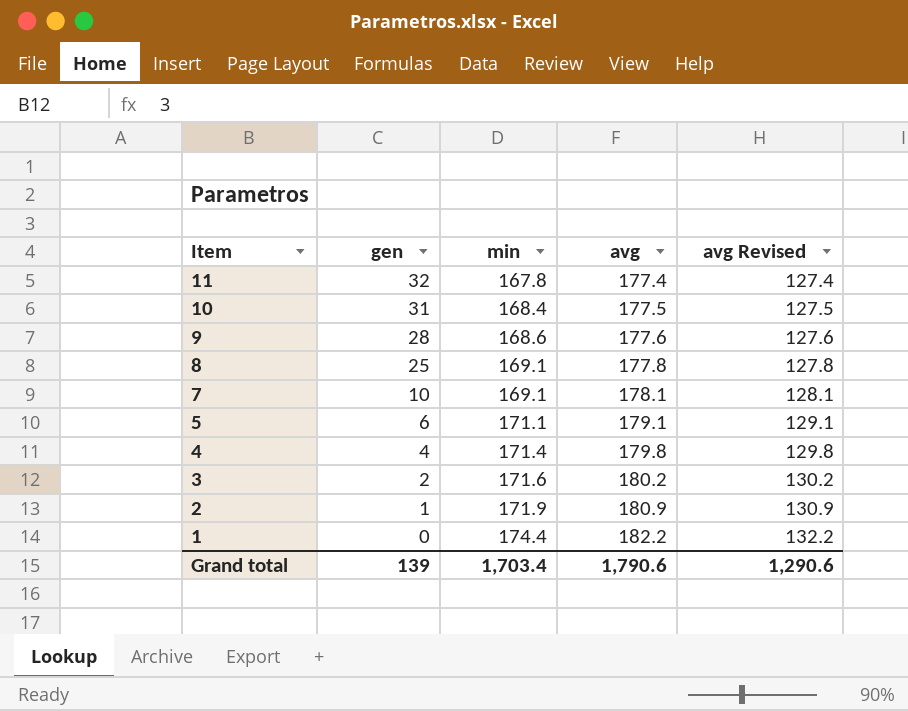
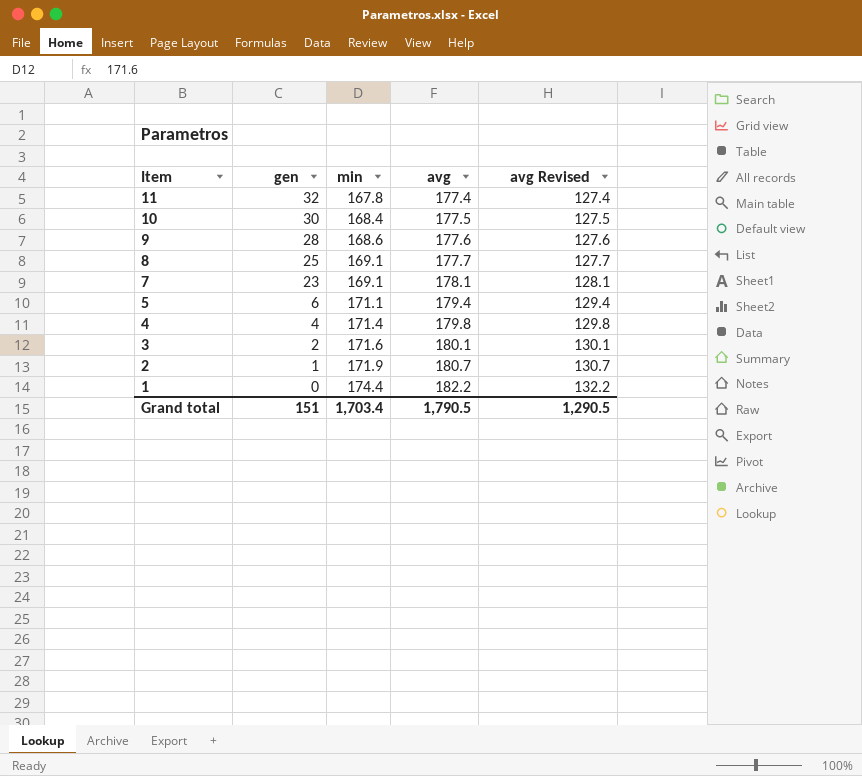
10 | gen: 31 -> 30
8 | avg: 177.8 -> 177.7
8 | avg Revised: 127.8 -> 127.7
7 | gen: 10 -> 23
5 | avg: 179.1 -> 179.4
5 | avg Revised: 129.1 -> 129.4
3 | avg: 180.2 -> 180.1
3 | avg Revised: 130.2 -> 130.1
2 | avg: 180.9 -> 180.7
2 | avg Revised: 130.9 -> 130.7
Grand total | gen: 139 -> 151
Grand total | avg: 1,790.6 -> 1,790.5
Grand total | avg Revised: 1,290.6 -> 1,290.5

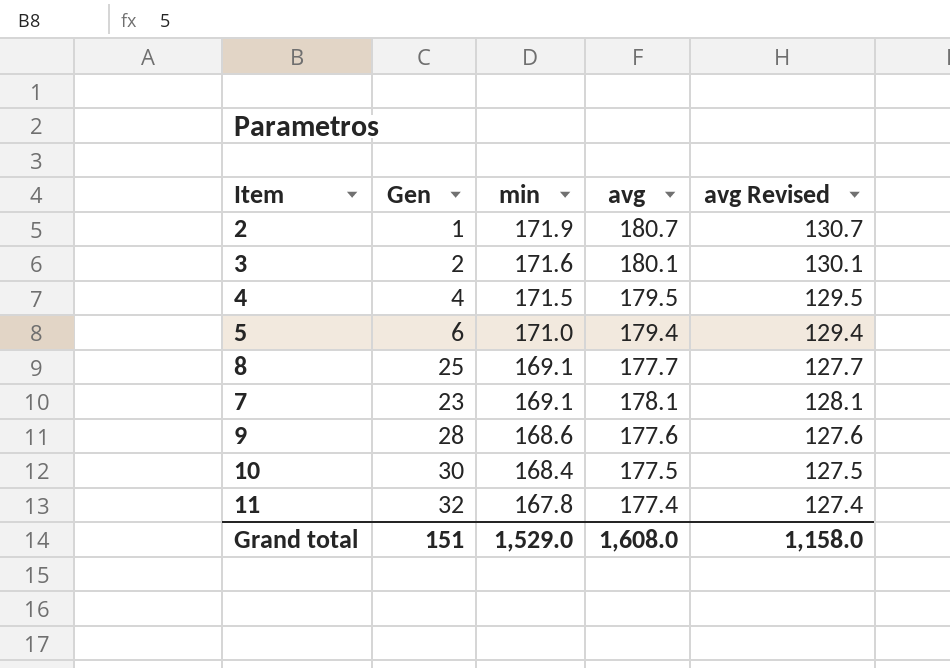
row order: Item descending -> min descending
column name: gen -> Gen
row 1: 0 | 174.4 | 182.2 | 132.2 -> none
4 | min: 171.4 -> 171.5
4 | avg: 179.8 -> 179.5
4 | avg Revised: 129.8 -> 129.5
5 | min: 171.1 -> 171.0
Grand total | min: 1,703.4 -> 1,529.0
Grand total | avg: 1,790.5 -> 1,608.0
Grand total | avg Revised: 1,290.5 -> 1,158.0

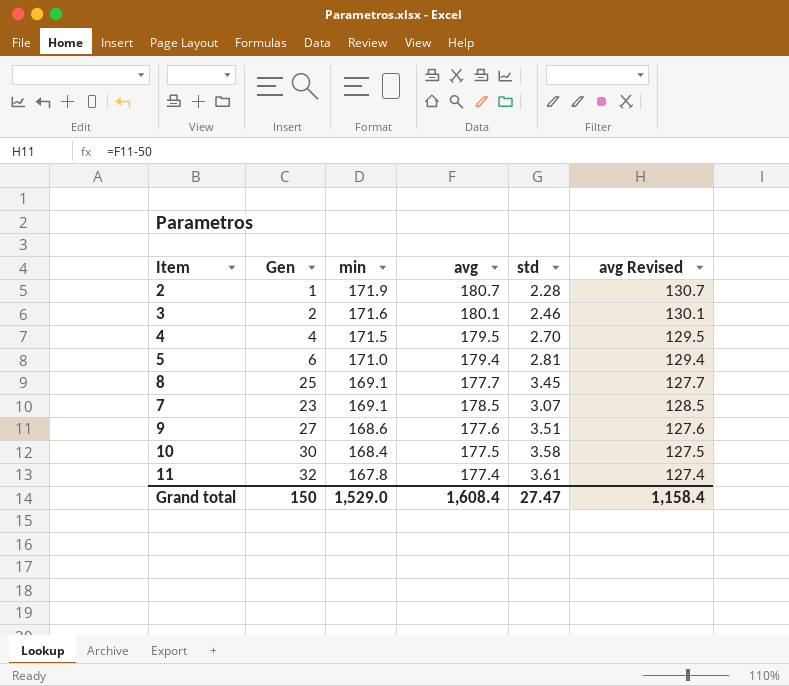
column std | position: none -> 5
7 | avg: 178.1 -> 178.5
7 | avg Revised: 128.1 -> 128.5
9 | Gen: 28 -> 27
Grand total | Gen: 151 -> 150
Grand total | avg: 1,608.0 -> 1,608.4
Grand total | avg Revised: 1,158.0 -> 1,158.4

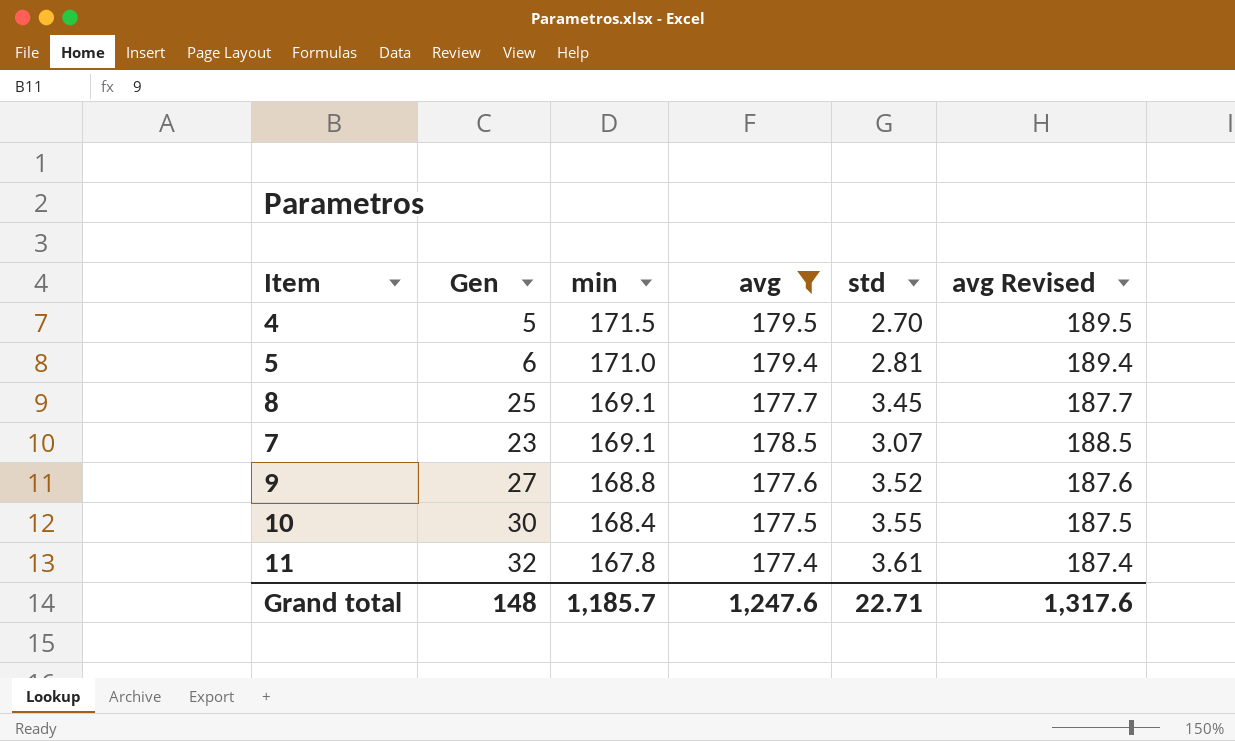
filter: none -> avg <= 179.5
column avg Revised | formula: [avg] - 50 -> [avg] + 10
4 | Gen: 4 -> 5
9 | min: 168.6 -> 168.8
9 | std: 3.51 -> 3.52
10 | std: 3.58 -> 3.55
Grand total | Gen: 150 -> 148
Grand total | min: 1,529.0 -> 1,185.7
Grand total | avg: 1,608.4 -> 1,247.6
Grand total | std: 27.47 -> 22.71
Grand total | avg Revised: 1,158.4 -> 1,317.6

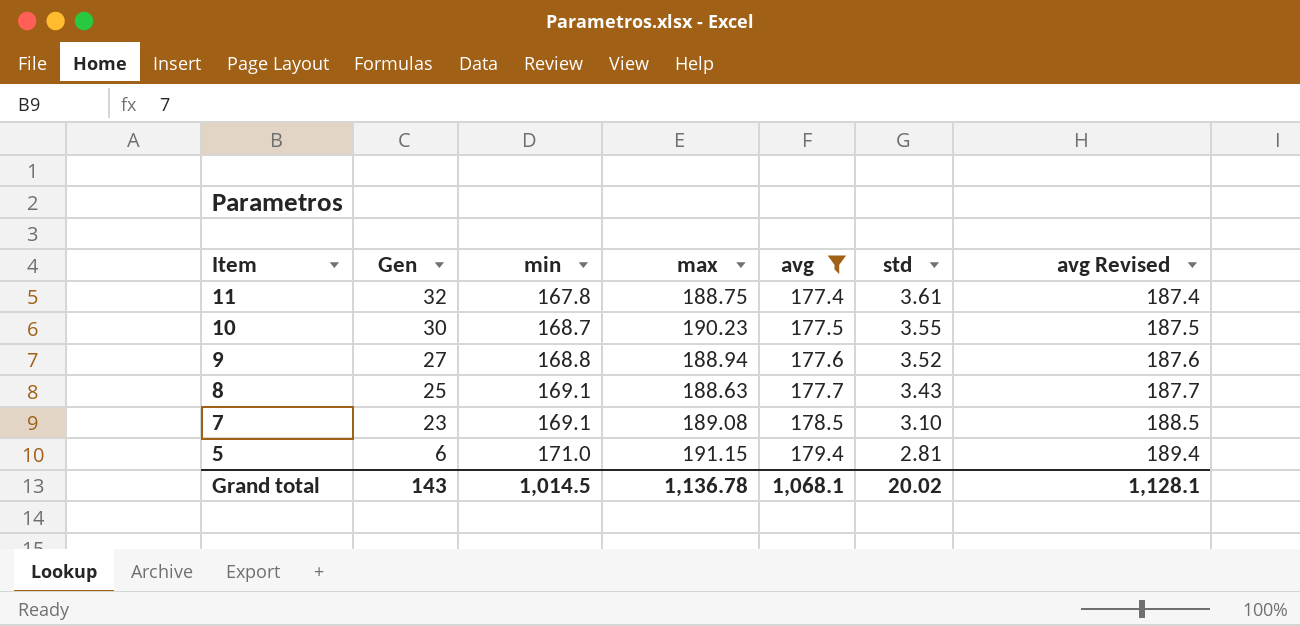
row order: min descending -> Item descending
column max | position: none -> 4
row 4: 5 | 171.5 | 179.5 | 2.70 | 189.5 -> none
10 | min: 168.4 -> 168.7
8 | std: 3.45 -> 3.43
7 | std: 3.07 -> 3.10
Grand total | Gen: 148 -> 143
Grand total | min: 1,185.7 -> 1,014.5
Grand total | avg: 1,247.6 -> 1,068.1
Grand total | std: 22.71 -> 20.02
Grand total | avg Revised: 1,317.6 -> 1,128.1

